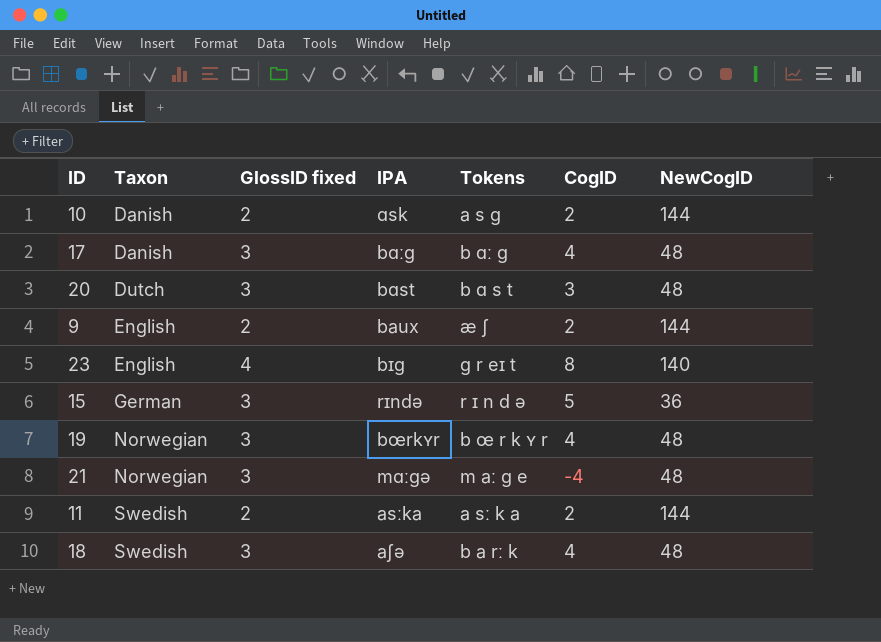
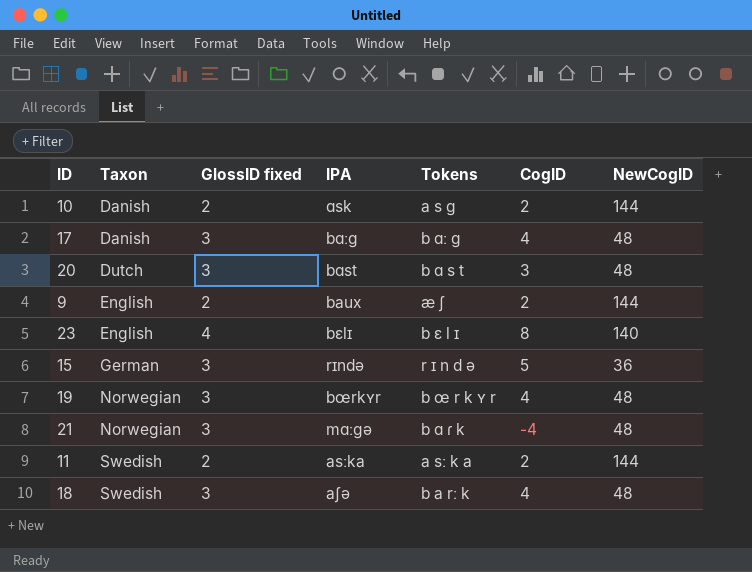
23 | IPA: bɪɡ -> bɛlɪ
23 | Tokens: ɡ r eɪ t -> b ɛ l ɪ
21 | Tokens: m aː g e -> b ɑ ɾ k

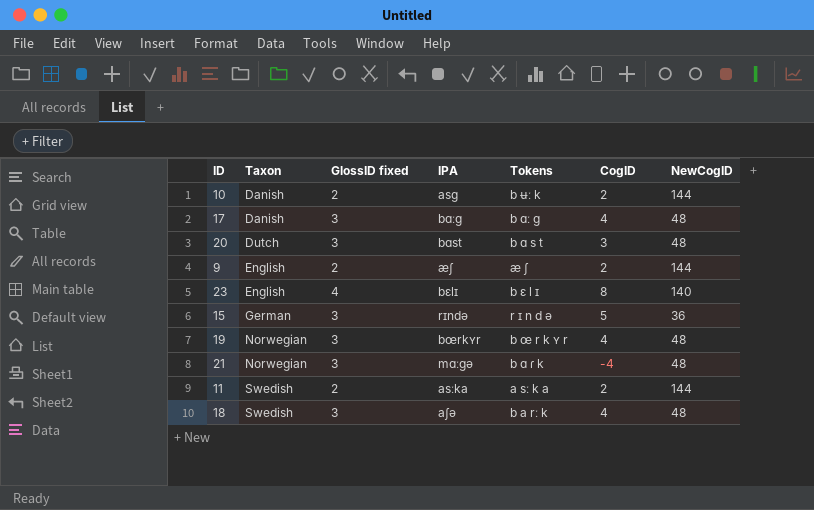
10 | IPA: ɑsk -> asg
10 | Tokens: a s g -> b ʉː k
9 | IPA: baux -> æʃ

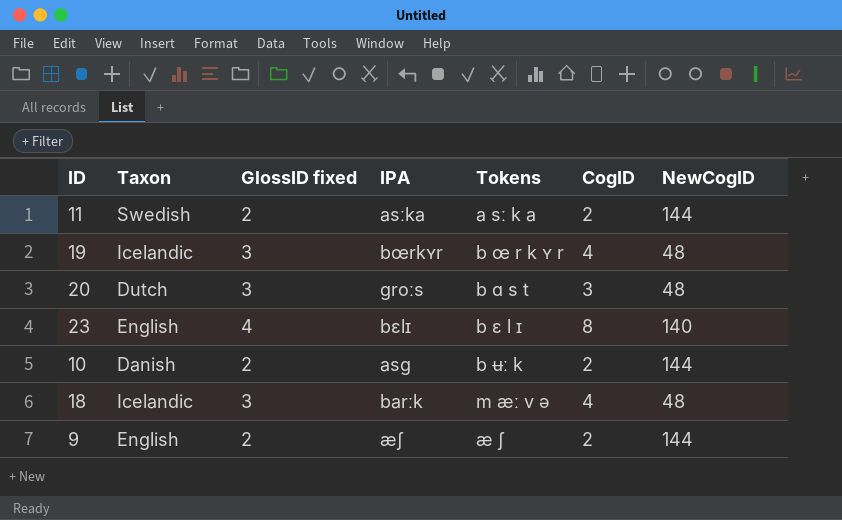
row order: Taxon ascending -> Tokens ascending
row 17: Danish | 3 | bɑːg | b ɑː g | 4 | 48 -> none
row 15: German | 3 | rɪndə | r ɪ n d ə | 5 | 36 -> none
row 21: Norwegian | 3 | mɑːgə | b ɑ ɾ k | -4 | 48 -> none
19 | Taxon: Norwegian -> Icelandic
20 | IPA: bɑst -> ɡroːs
18 | Taxon: Swedish -> Icelandic
18 | IPA: aʃə -> barːk
18 | Tokens: b a rː k -> m æː v ə

